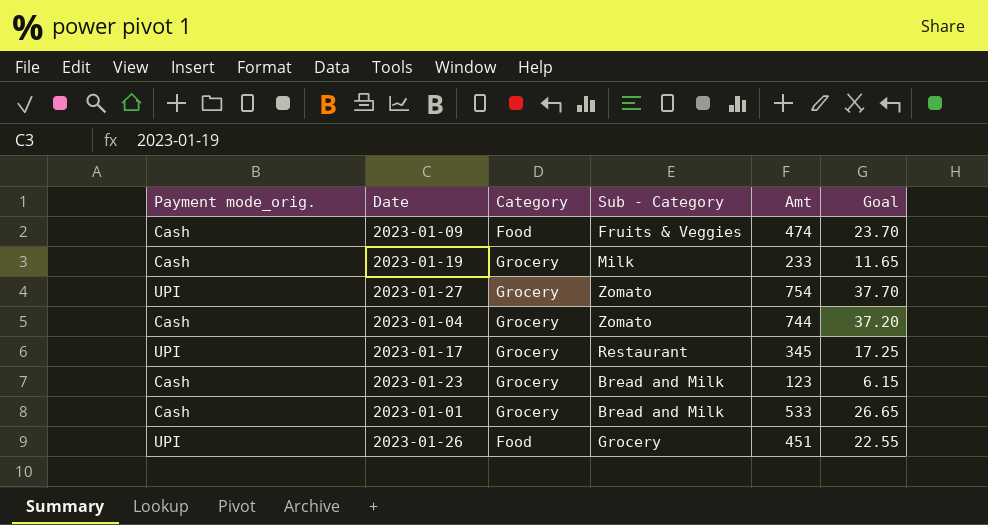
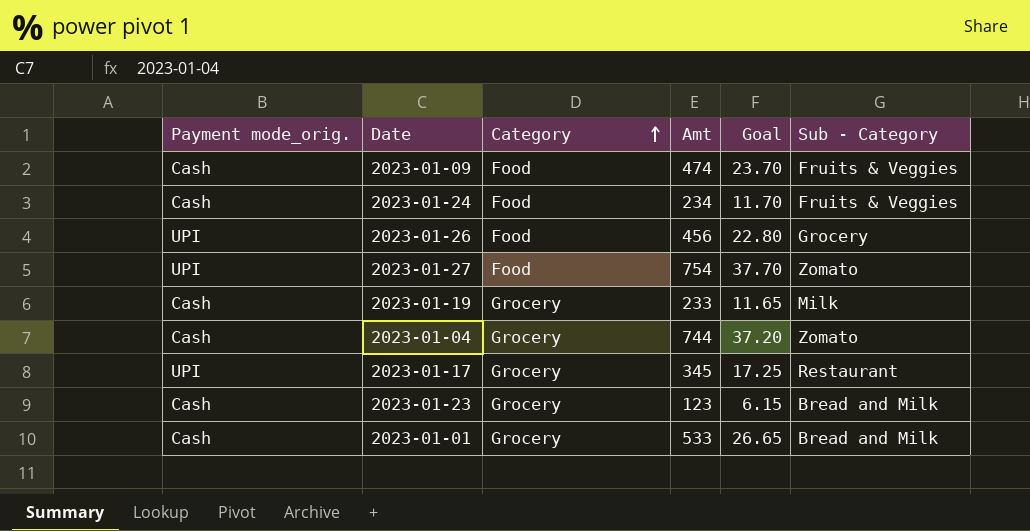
row order: none -> Category ascending
column Sub - Category | position: 4 -> 6
row 2023-01-24: none -> Cash | Food | 234 | 11.70 | Fruits & Veggies
2023-01-26 | Amt: 451 -> 456
2023-01-26 | Goal: 22.55 -> 22.80
2023-01-27 | Category: Grocery -> Food

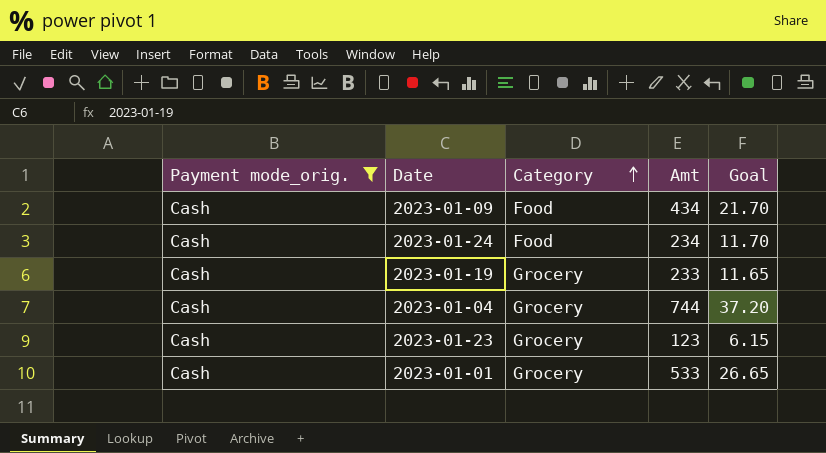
filter: none -> Payment mode_orig. = Cash
column Sub - Category | position: 6 -> none
2023-01-09 | Amt: 474 -> 434
2023-01-09 | Goal: 23.70 -> 21.70

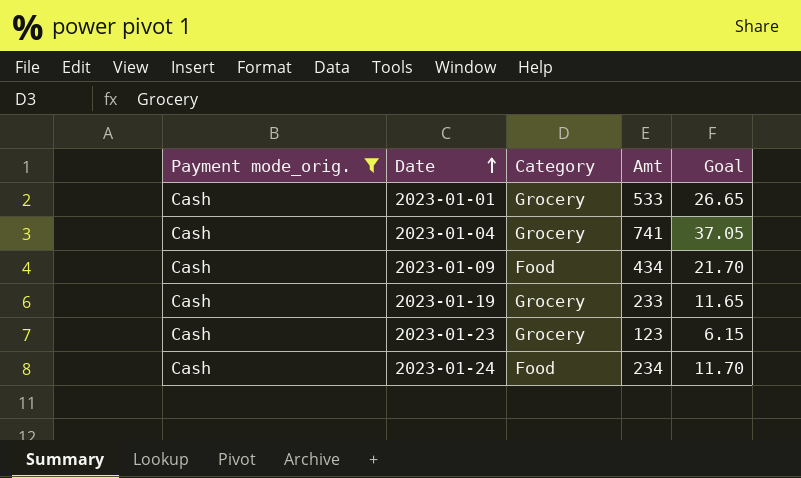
row order: Category ascending -> Date ascending
2023-01-04 | Amt: 744 -> 741
2023-01-04 | Goal: 37.20 -> 37.05

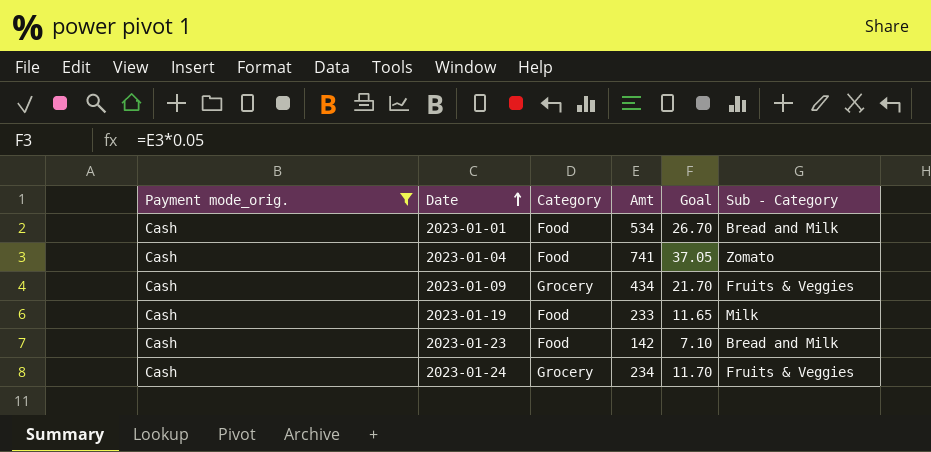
column Sub - Category | position: none -> 6
2023-01-01 | Category: Grocery -> Food
2023-01-01 | Amt: 533 -> 534
2023-01-01 | Goal: 26.65 -> 26.70
2023-01-04 | Category: Grocery -> Food
2023-01-09 | Category: Food -> Grocery
2023-01-19 | Category: Grocery -> Food
2023-01-23 | Category: Grocery -> Food
2023-01-23 | Amt: 123 -> 142
2023-01-23 | Goal: 6.15 -> 7.10
2023-01-24 | Category: Food -> Grocery

